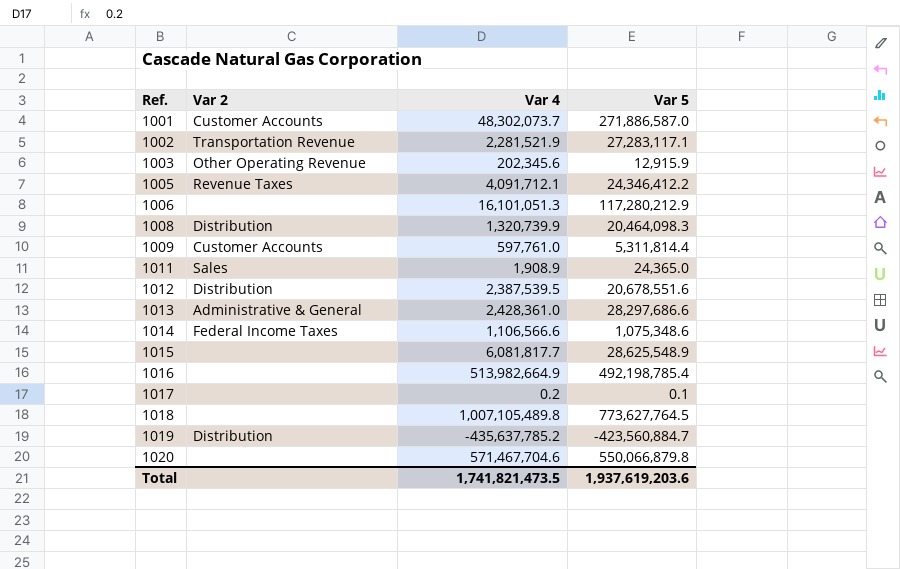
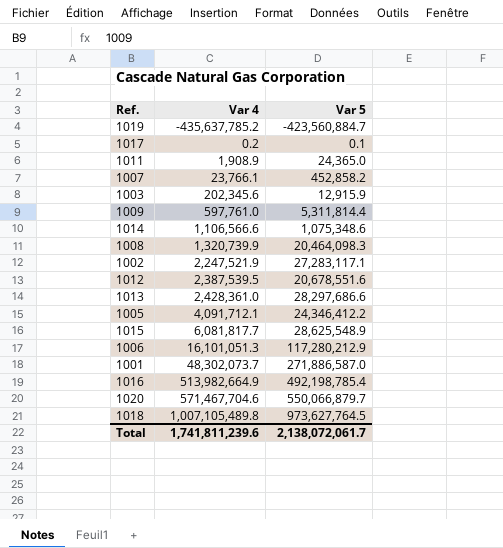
row order: Ref. ascending -> Var 4 ascending
column Var 2 | position: 2 -> none
row 1007: none -> 23,766.1 | 452,858.2
1002 | Var 4: 2,281,521.9 -> 2,247,521.9
1020 | Var 5: 550,066,879.8 -> 550,066,879.7
1018 | Var 5: 773,627,764.5 -> 973,627,764.5
Total | Var 4: 1,741,821,473.5 -> 1,741,811,239.6
Total | Var 5: 1,937,619,203.6 -> 2,138,072,061.7

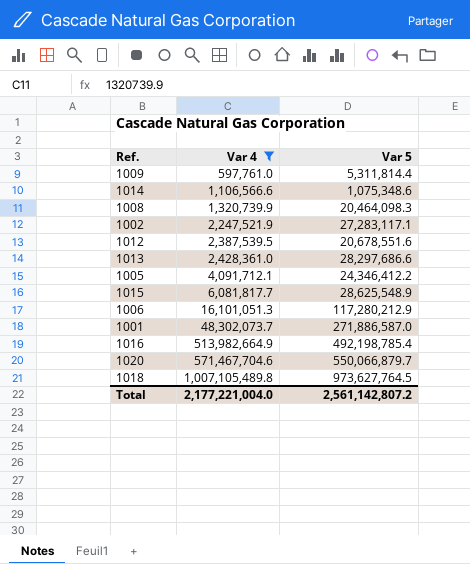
filter: none -> Var 4 >= 597,761.0
Total | Var 4: 1,741,811,239.6 -> 2,177,221,004.0
Total | Var 5: 2,138,072,061.7 -> 2,561,142,807.2

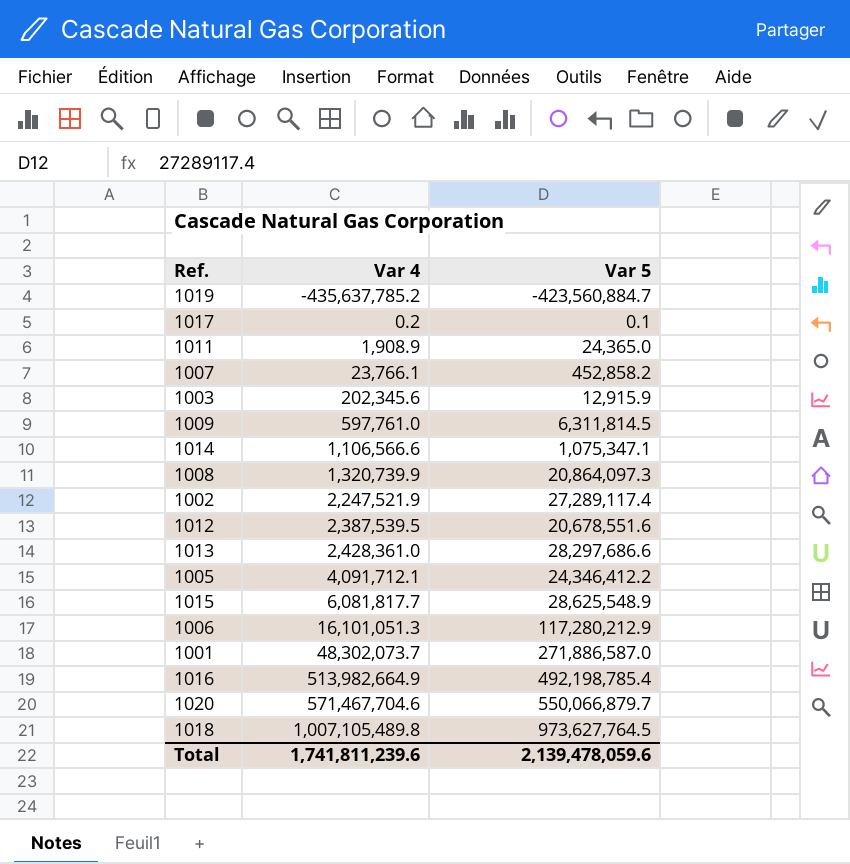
filter: Var 4 >= 597,761.0 -> none
1009 | Var 5: 5,311,814.4 -> 6,311,814.5
1014 | Var 5: 1,075,348.6 -> 1,075,347.1
1008 | Var 5: 20,464,098.3 -> 20,864,097.3
1002 | Var 5: 27,283,117.1 -> 27,289,117.4
Total | Var 4: 2,177,221,004.0 -> 1,741,811,239.6
Total | Var 5: 2,561,142,807.2 -> 2,139,478,059.6

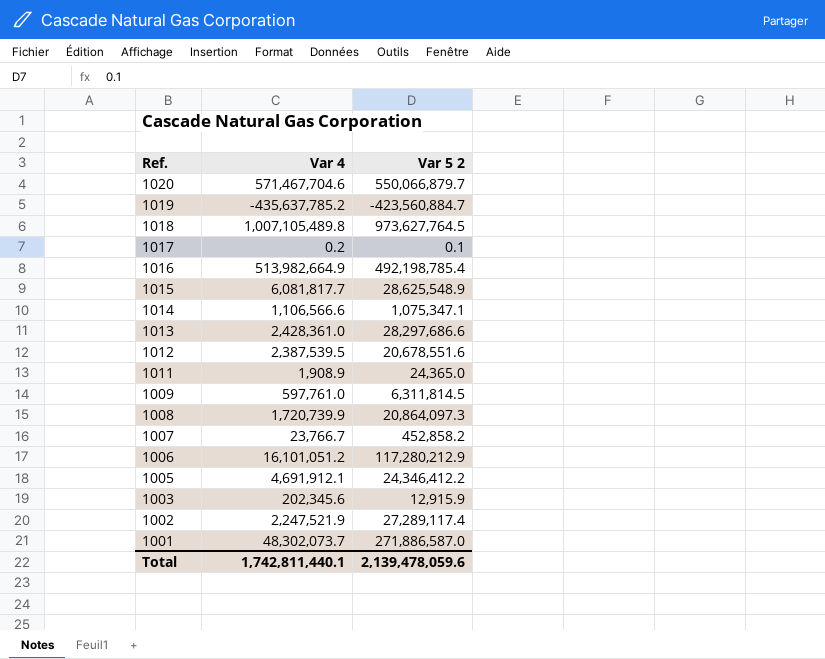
row order: Var 4 ascending -> Ref. descending
column name: Var 5 -> Var 5 2
1008 | Var 4: 1,320,739.9 -> 1,720,739.9
1007 | Var 4: 23,766.1 -> 23,766.7
1006 | Var 4: 16,101,051.3 -> 16,101,051.2
1005 | Var 4: 4,091,712.1 -> 4,691,912.1
Total | Var 4: 1,741,811,239.6 -> 1,742,811,440.1

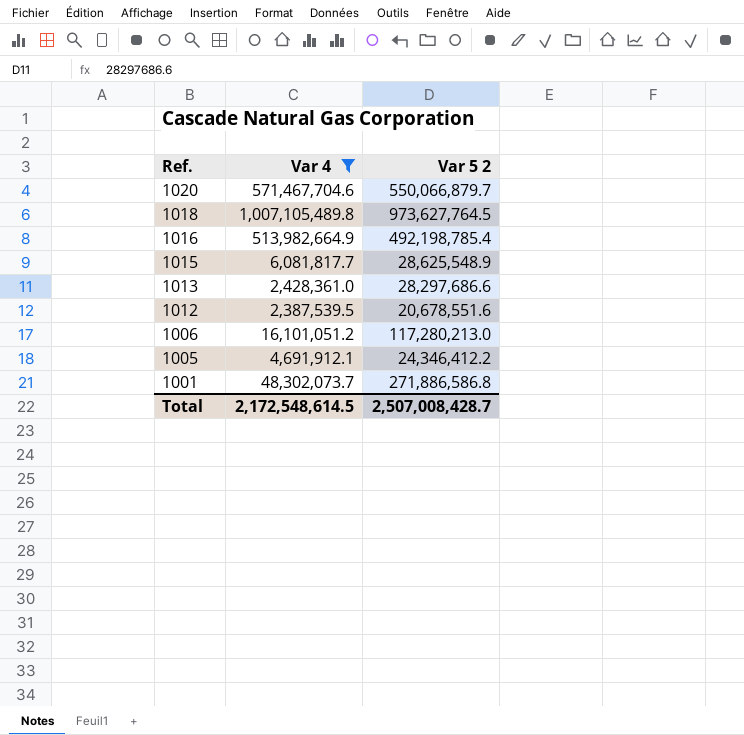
filter: none -> Var 4 >= 2,387,539.5
1006 | Var 5 2: 117,280,212.9 -> 117,280,213.0
1001 | Var 5 2: 271,886,587.0 -> 271,886,586.8
Total | Var 4: 1,742,811,440.1 -> 2,172,548,614.5
Total | Var 5 2: 2,139,478,059.6 -> 2,507,008,428.7

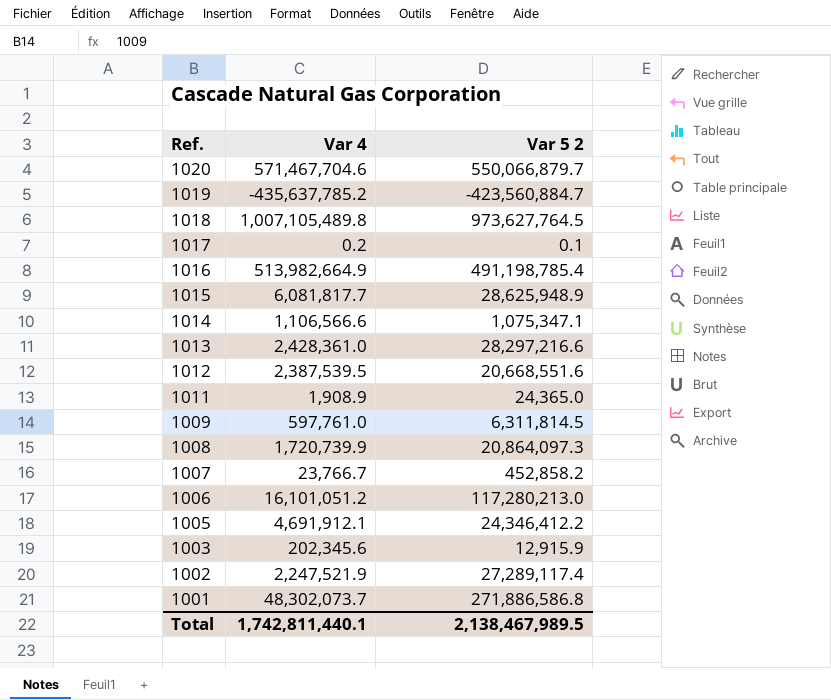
filter: Var 4 >= 2,387,539.5 -> none
1016 | Var 5 2: 492,198,785.4 -> 491,198,785.4
1015 | Var 5 2: 28,625,548.9 -> 28,625,948.9
1013 | Var 5 2: 28,297,686.6 -> 28,297,216.6
1012 | Var 5 2: 20,678,551.6 -> 20,668,551.6
Total | Var 4: 2,172,548,614.5 -> 1,742,811,440.1
Total | Var 5 2: 2,507,008,428.7 -> 2,138,467,989.5

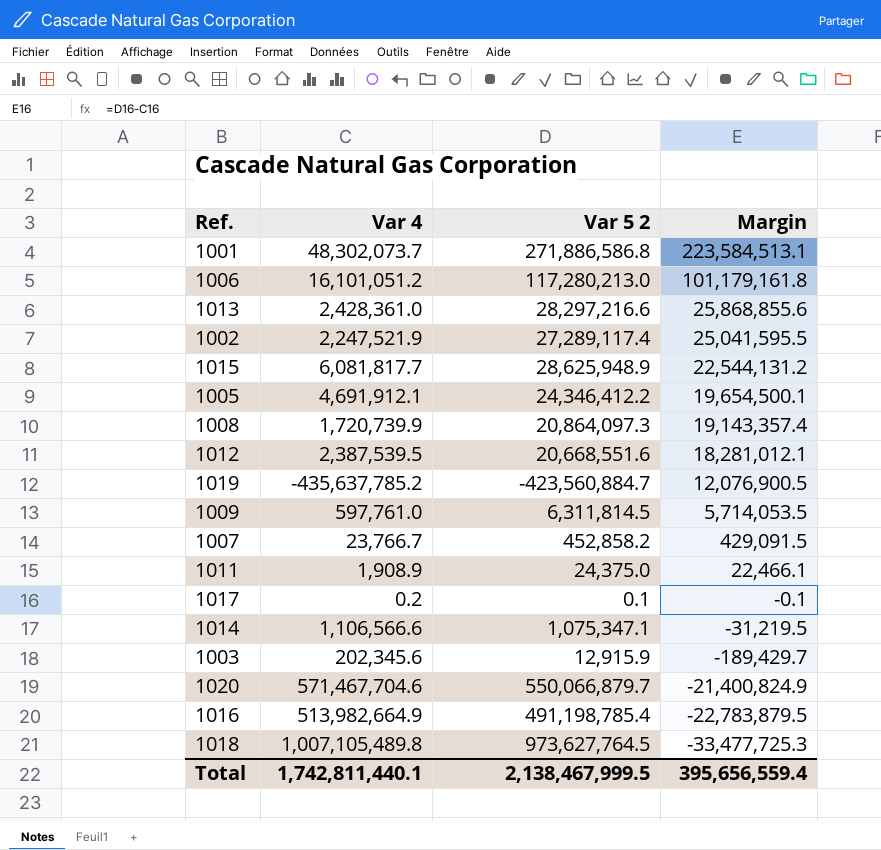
row order: Ref. descending -> Margin descending
column Margin | formula: none -> [Var 5 2] - [Var 4]
1011 | Var 5 2: 24,365.0 -> 24,375.0
Total | Var 5 2: 2,138,467,989.5 -> 2,138,467,999.5

